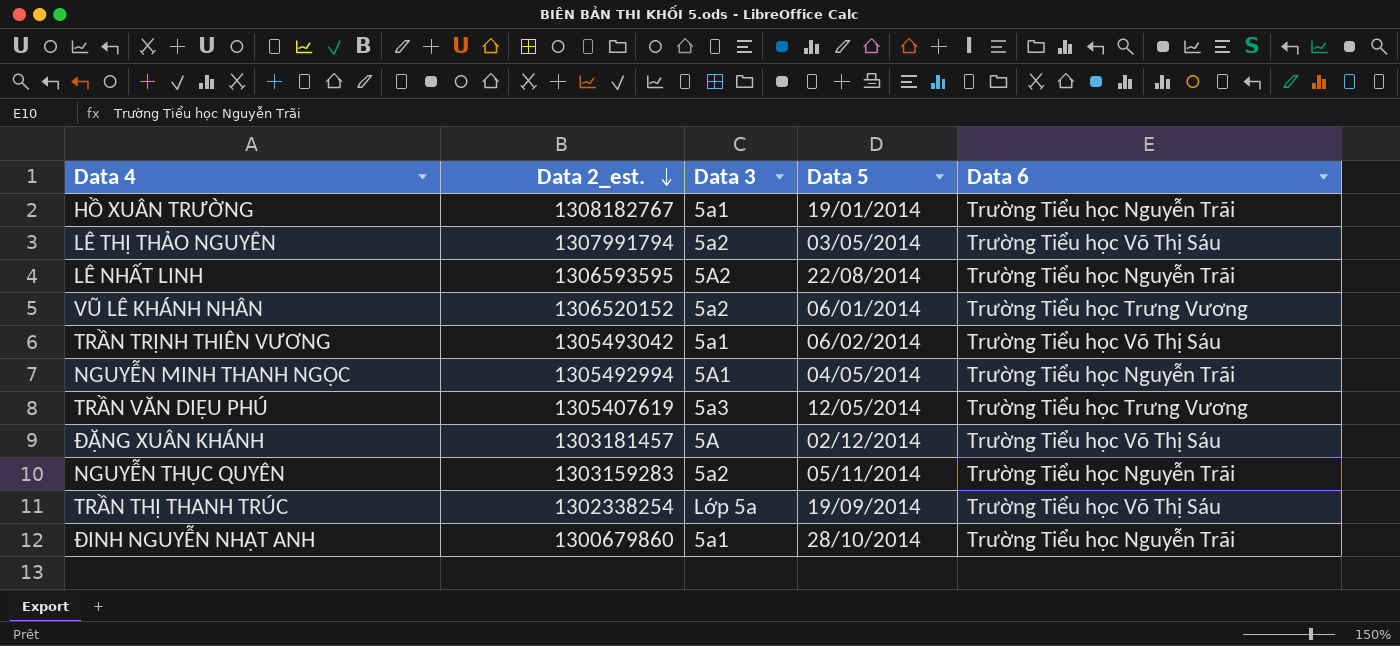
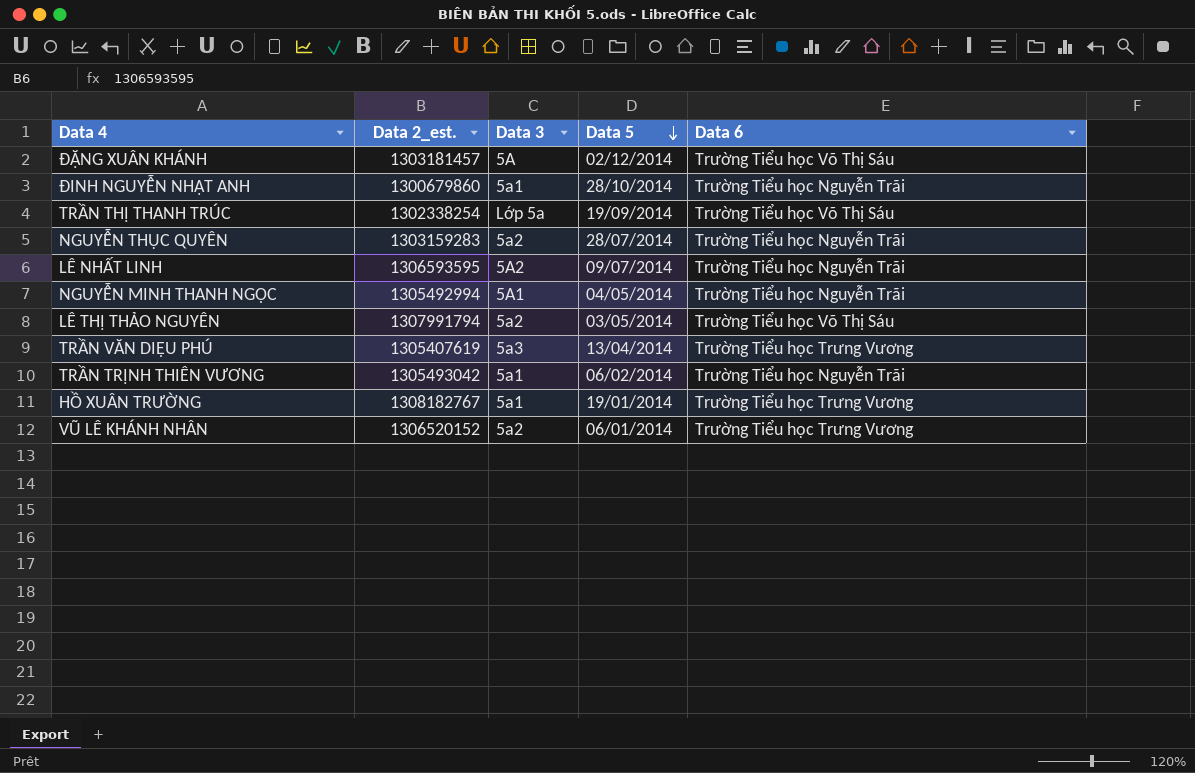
row order: Data 2_est. descending -> Data 5 descending
NGUYỄN THỤC QUYÊN | Data 5: 05/11/2014 -> 28/07/2014
LÊ NHẤT LINH | Data 5: 22/08/2014 -> 09/07/2014
TRẦN VĂN DIỆU PHÚ | Data 5: 12/05/2014 -> 13/04/2014
TRẦN TRỊNH THIÊN VƯƠNG | Data 6: Trường Tiểu học Võ Thị Sáu -> Trường Tiểu học Nguyễn Trãi
HỒ XUÂN TRƯỜNG | Data 6: Trường Tiểu học Nguyễn Trãi -> Trường Tiểu học Trưng Vương

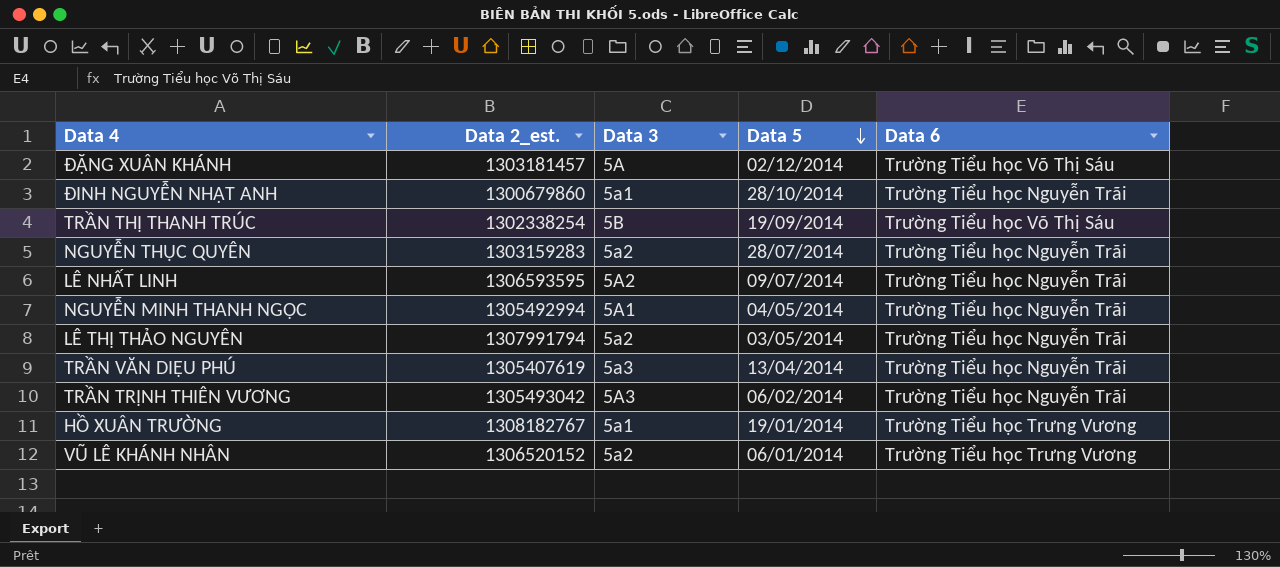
TRẦN THỊ THANH TRÚC | Data 3: Lớp 5a -> 5B
LÊ THỊ THẢO NGUYÊN | Data 6: Trường Tiểu học Võ Thị Sáu -> Trường Tiểu học Nguyễn Trãi
TRẦN VĂN DIỆU PHÚ | Data 6: Trường Tiểu học Trưng Vương -> Trường Tiểu học Nguyễn Trãi
TRẦN TRỊNH THIÊN VƯƠNG | Data 3: 5a1 -> 5A3

